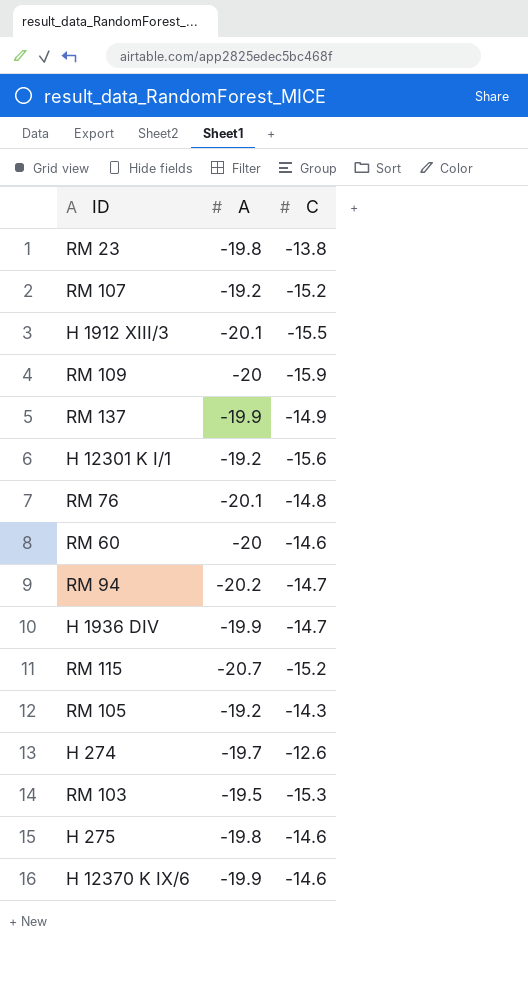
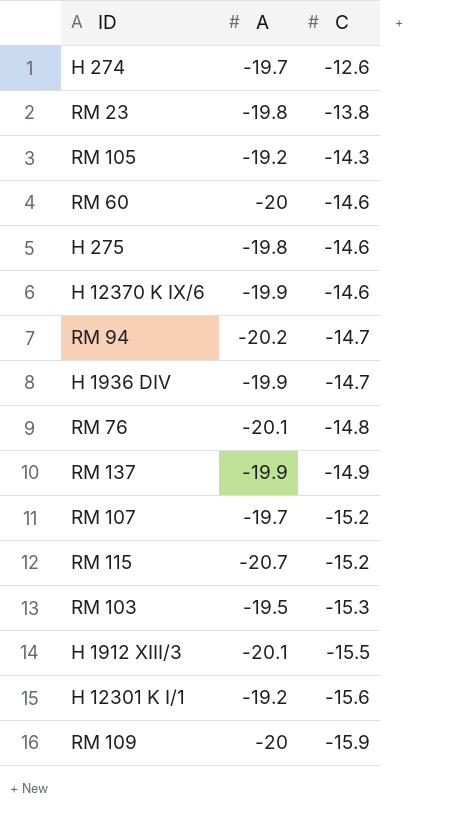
row order: none -> C descending
RM 107 | A: -19.2 -> -19.7

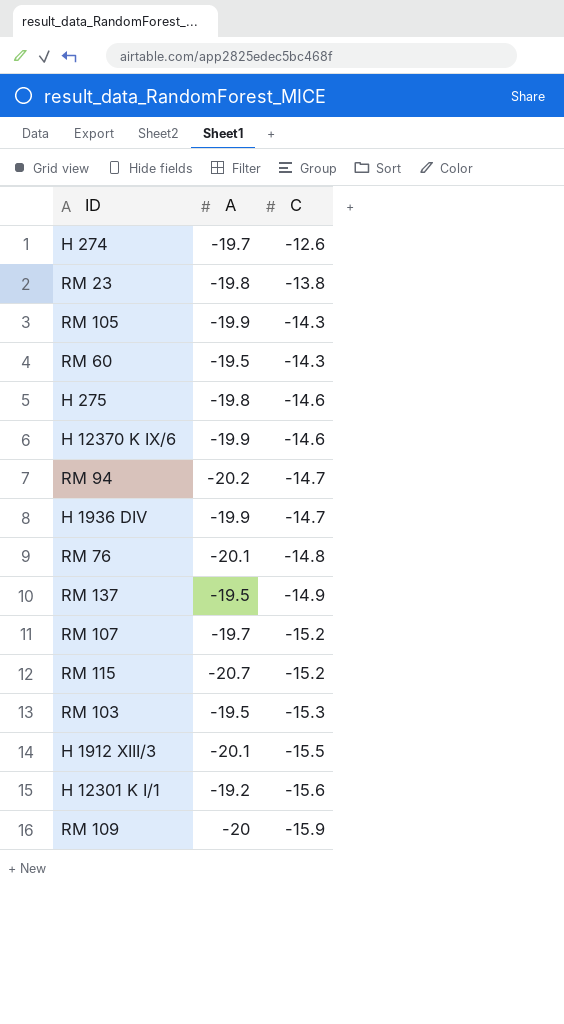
RM 105 | A: -19.2 -> -19.9
RM 60 | A: -20 -> -19.5
RM 60 | C: -14.6 -> -14.3
RM 137 | A: -19.9 -> -19.5

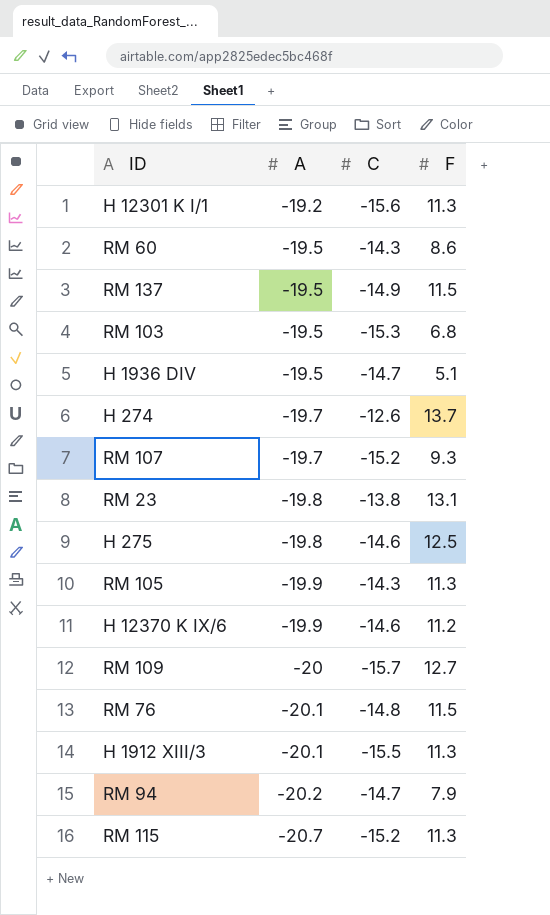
row order: C descending -> A descending
column F | position: none -> 4
H 1936 DIV | A: -19.9 -> -19.5
RM 109 | C: -15.9 -> -15.7

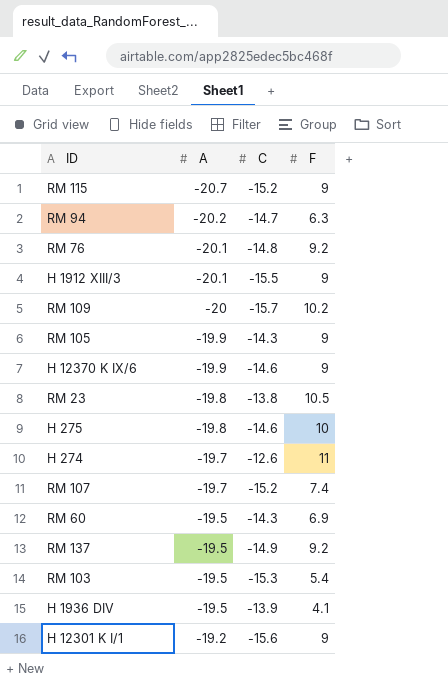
row order: A descending -> A ascending
RM 115 | F: 11.3 -> 9
RM 94 | F: 7.9 -> 6.3
RM 76 | F: 11.5 -> 9.2
H 1912 XIII/3 | F: 11.3 -> 9
RM 109 | F: 12.7 -> 10.2
RM 105 | F: 11.3 -> 9
H 12370 K IX/6 | F: 11.2 -> 9
RM 23 | F: 13.1 -> 10.5
H 275 | F: 12.5 -> 10
H 274 | F: 13.7 -> 11
RM 107 | F: 9.3 -> 7.4
RM 60 | F: 8.6 -> 6.9
RM 137 | F: 11.5 -> 9.2
RM 103 | F: 6.8 -> 5.4
H 1936 DIV | C: -14.7 -> -13.9
H 1936 DIV | F: 5.1 -> 4.1
H 12301 K I/1 | F: 11.3 -> 9

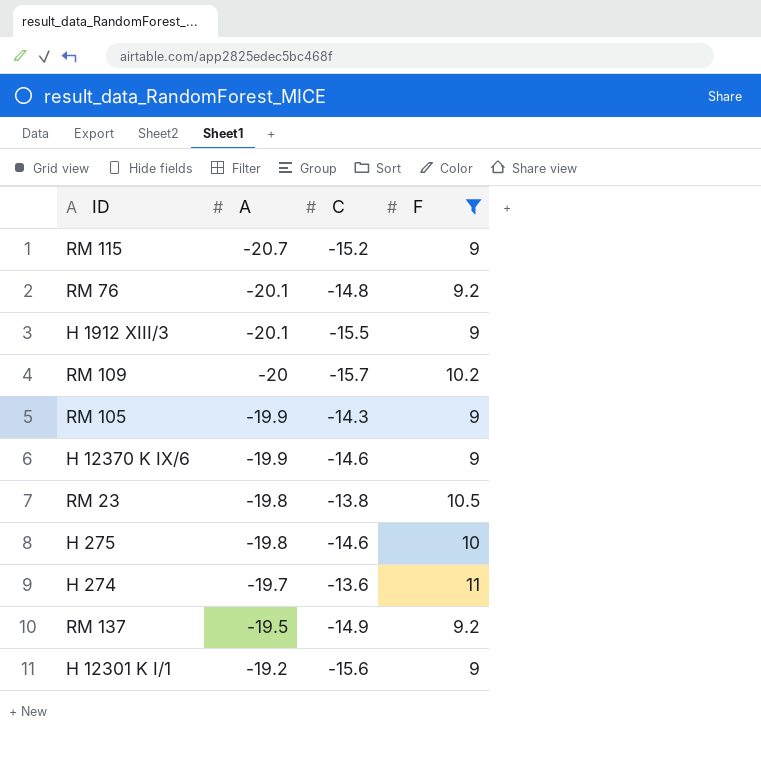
filter: none -> F >= 9
H 274 | C: -12.6 -> -13.6

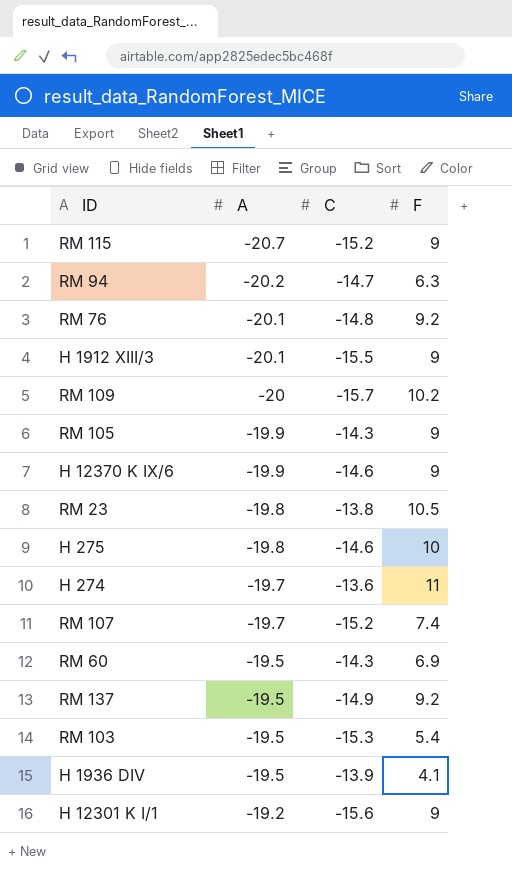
filter: F >= 9 -> none

